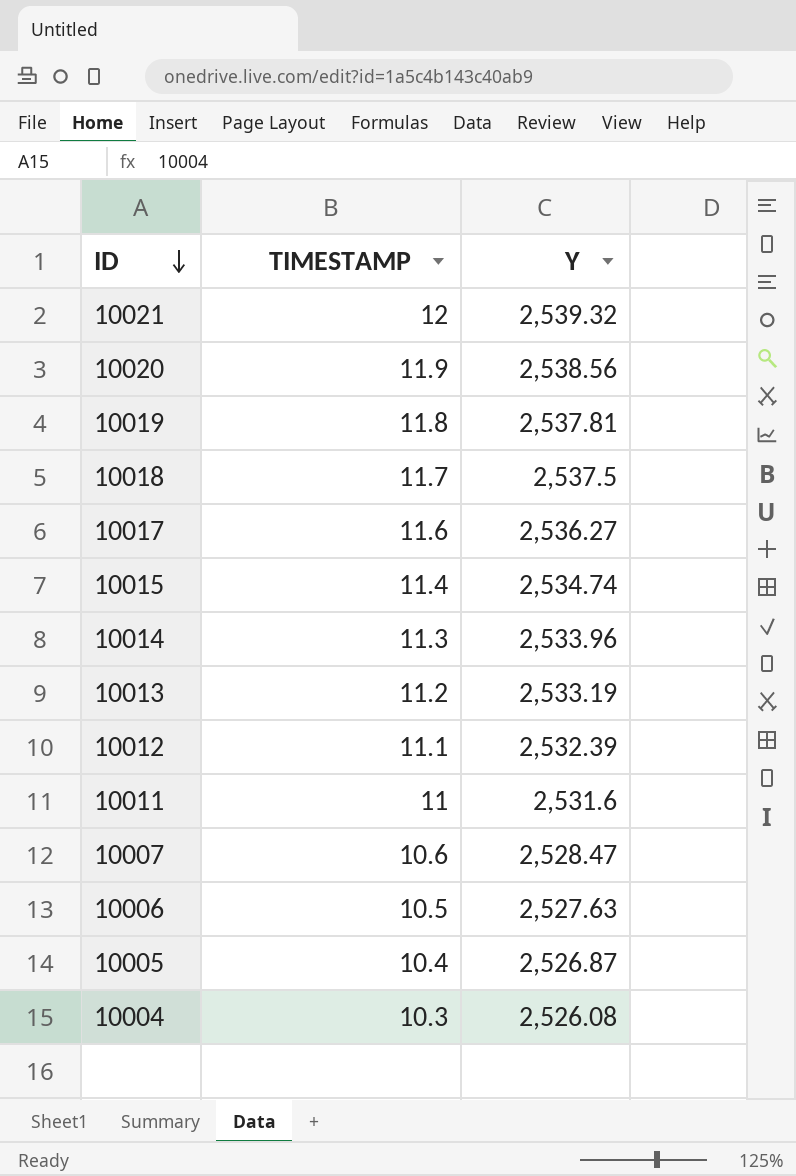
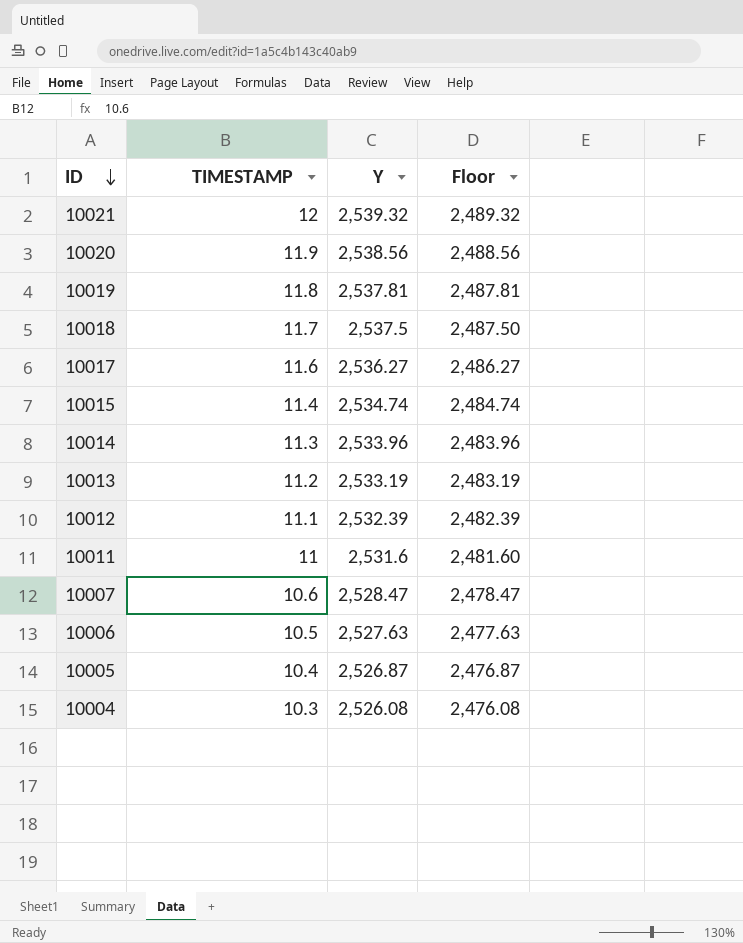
column Floor | formula: none -> [Y] - 50

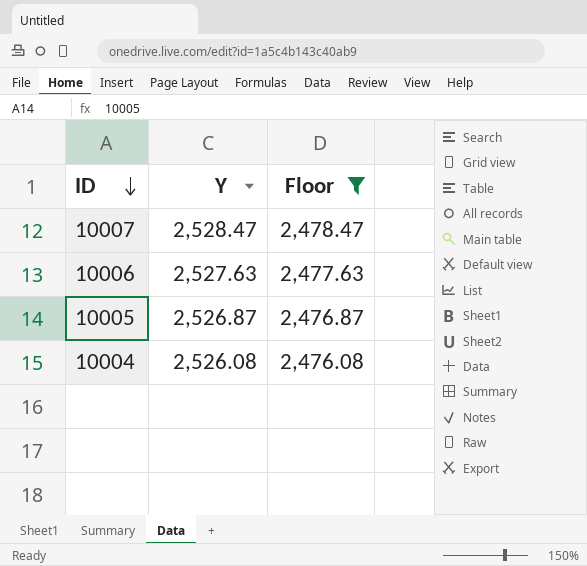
filter: none -> Floor <= 2,478.47
column TIMESTAMP | position: 2 -> none

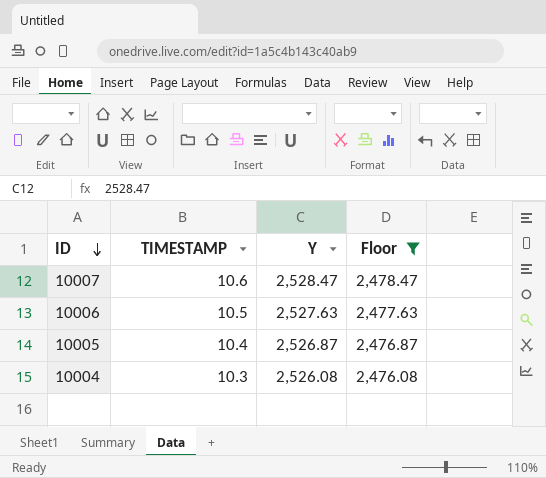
column TIMESTAMP | position: none -> 2

